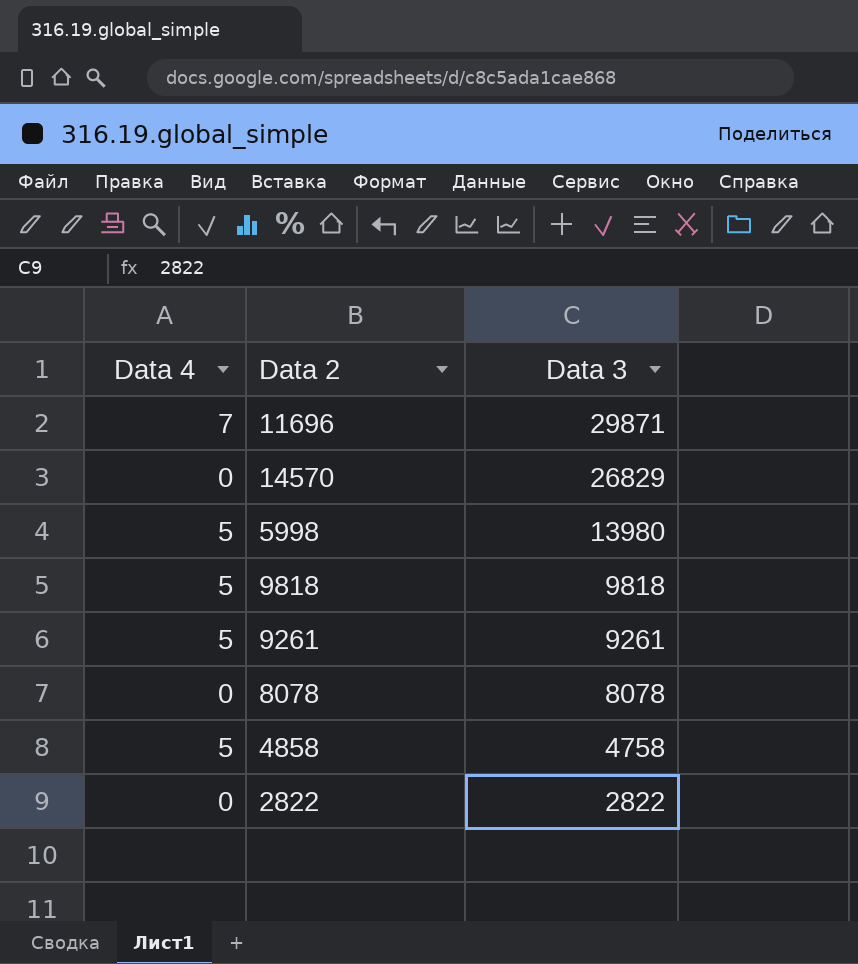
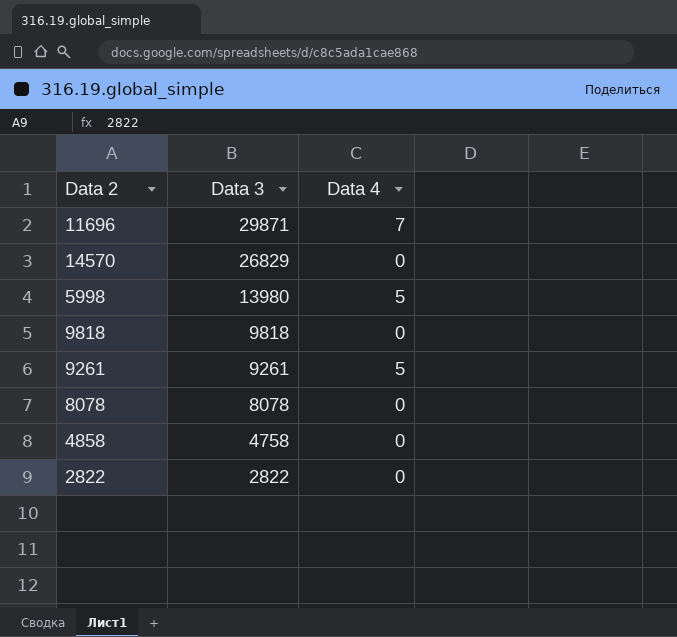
column Data 4 | position: 1 -> 3
9818 | Data 4: 5 -> 0
4858 | Data 4: 5 -> 0

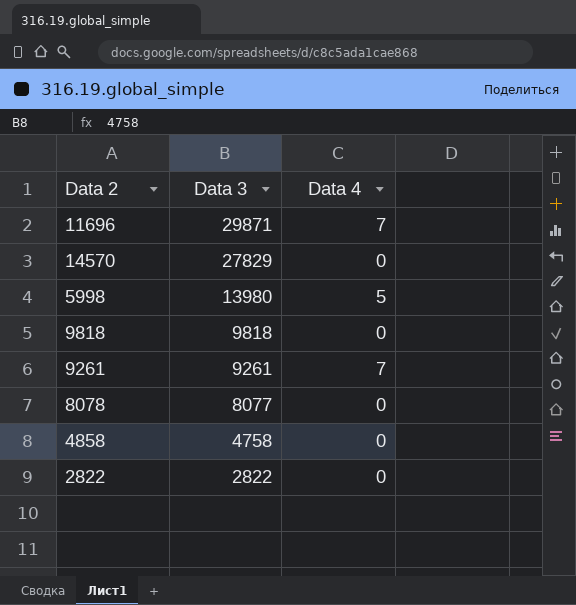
14570 | Data 3: 26829 -> 27829
9261 | Data 4: 5 -> 7
8078 | Data 3: 8078 -> 8077

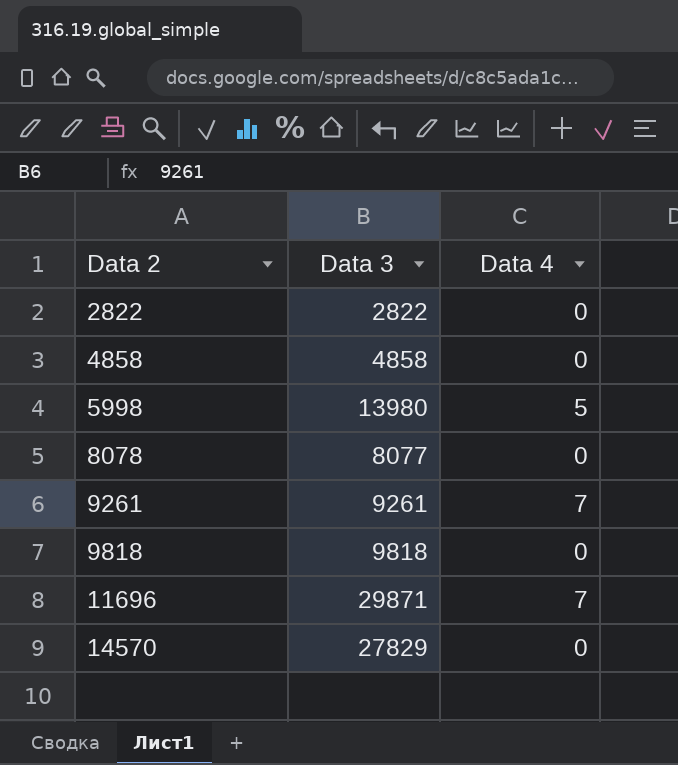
row order: Data 3 descending -> Data 2 ascending
4858 | Data 3: 4758 -> 4858

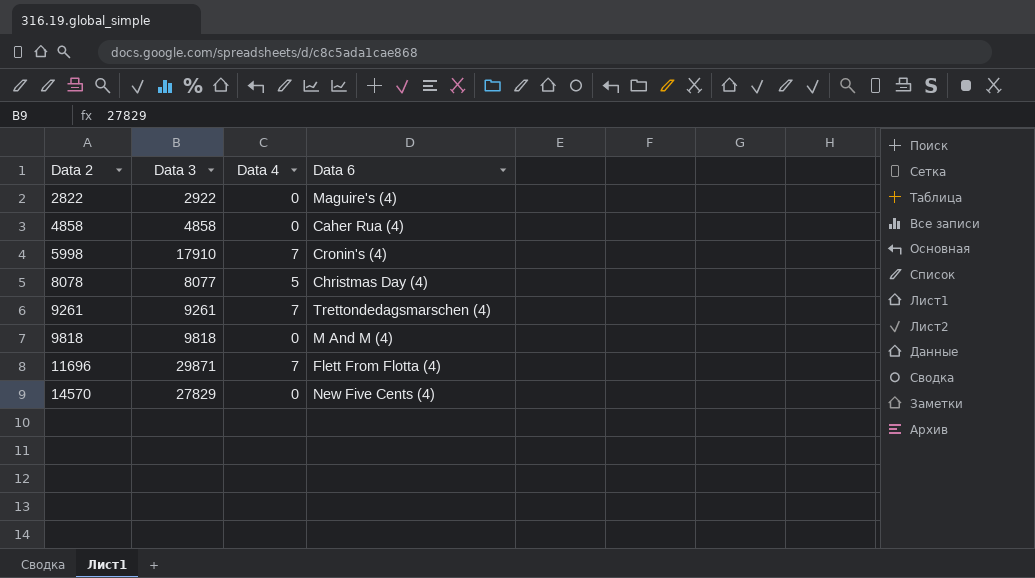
column Data 6 | position: none -> 4
2822 | Data 3: 2822 -> 2922
5998 | Data 3: 13980 -> 17910
5998 | Data 4: 5 -> 7
8078 | Data 4: 0 -> 5

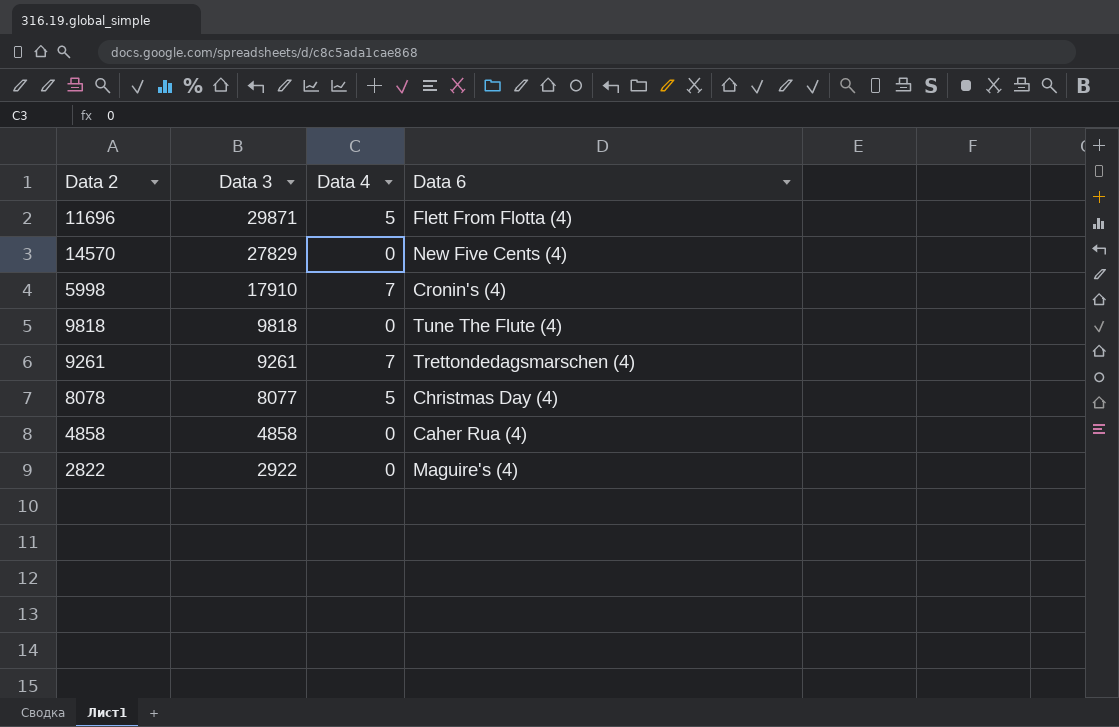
row order: Data 2 ascending -> Data 3 descending
11696 | Data 4: 7 -> 5
9818 | Data 6: M And M (4) -> Tune The Flute (4)

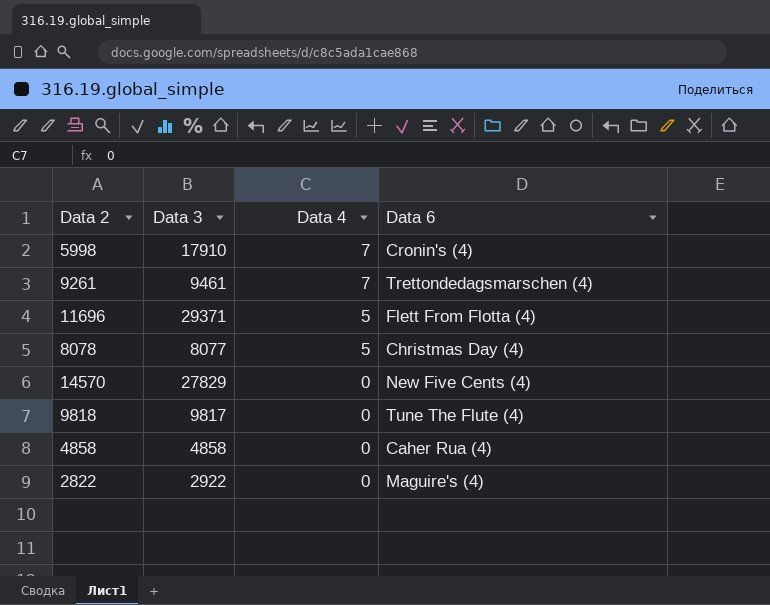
row order: Data 3 descending -> Data 4 descending
9261 | Data 3: 9261 -> 9461
11696 | Data 3: 29871 -> 29371
9818 | Data 3: 9818 -> 9817

